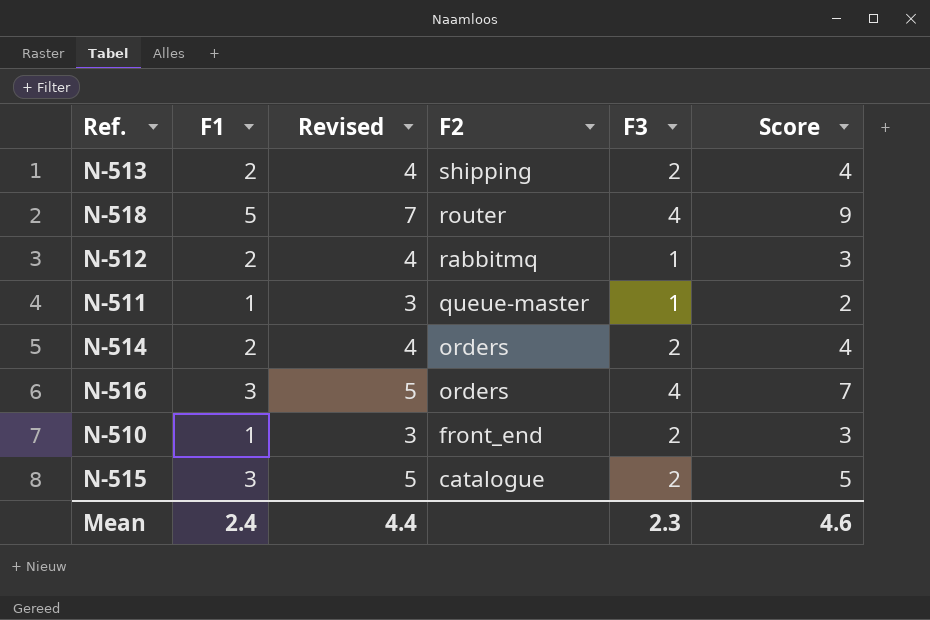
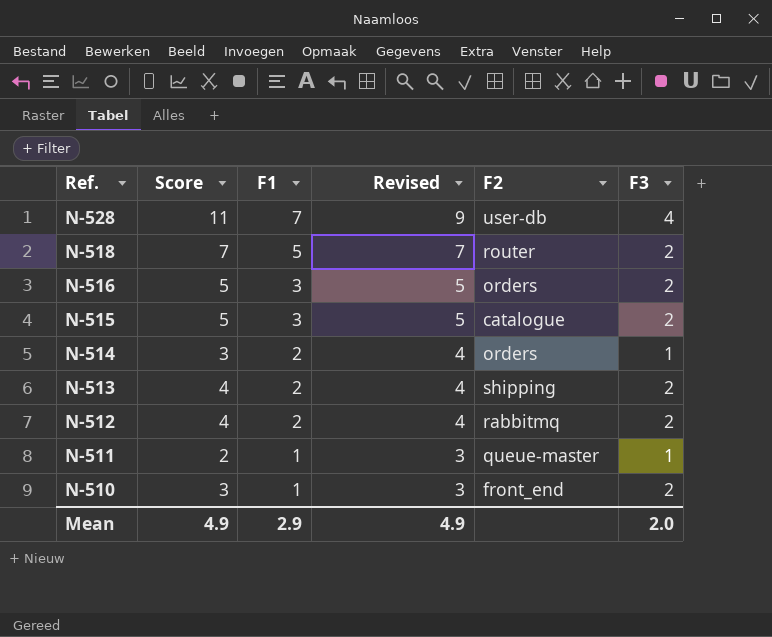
row order: F2 descending -> Ref. descending
column Score | position: 6 -> 2
row N-528: none -> 11 | 7 | 9 | user-db | 4
N-518 | Score: 9 -> 7
N-518 | F3: 4 -> 2
N-516 | Score: 7 -> 5
N-516 | F3: 4 -> 2
N-514 | Score: 4 -> 3
N-514 | F3: 2 -> 1
N-512 | Score: 3 -> 4
N-512 | F3: 1 -> 2
Mean | Score: 4.6 -> 4.9
Mean | F1: 2.4 -> 2.9
Mean | Revised: 4.4 -> 4.9
Mean | F3: 2.3 -> 2.0

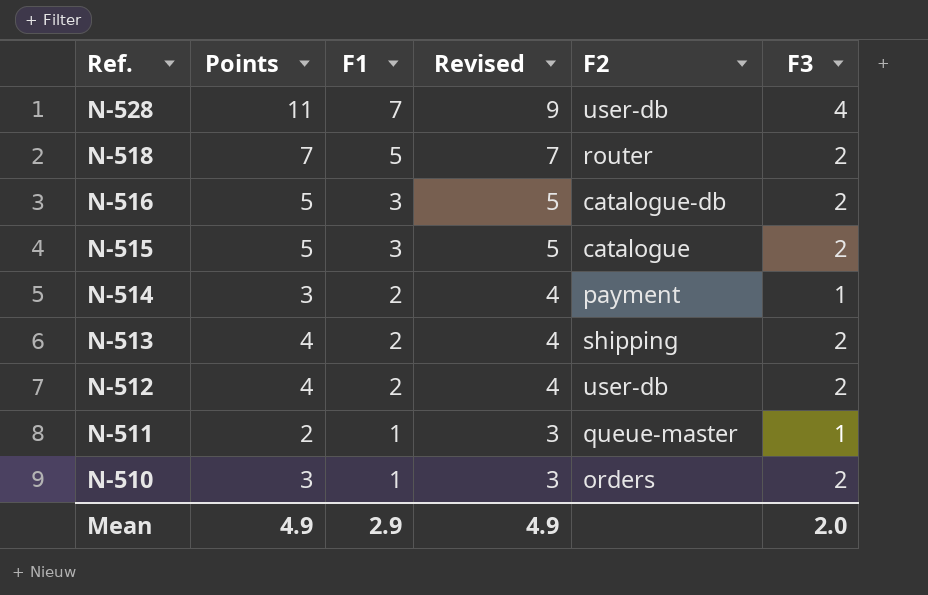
column name: Score -> Points
N-516 | F2: orders -> catalogue-db
N-514 | F2: orders -> payment
N-512 | F2: rabbitmq -> user-db
N-510 | F2: front_end -> orders

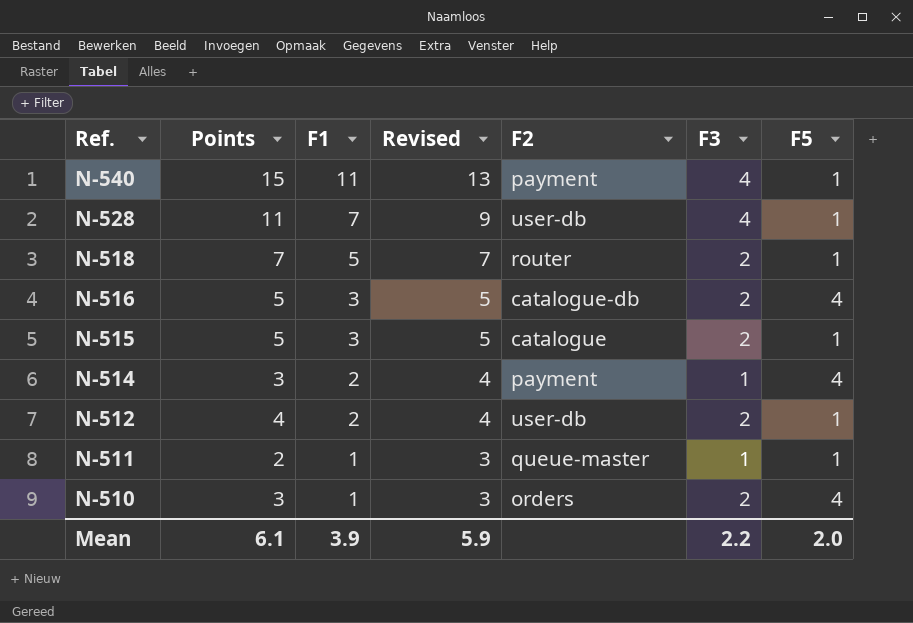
column F5 | position: none -> 7
row N-513: 4 | 2 | 4 | shipping | 2 -> none
row N-540: none -> 15 | 11 | 13 | payment | 4 | 1
Mean | Points: 4.9 -> 6.1
Mean | F1: 2.9 -> 3.9
Mean | Revised: 4.9 -> 5.9
Mean | F3: 2.0 -> 2.2

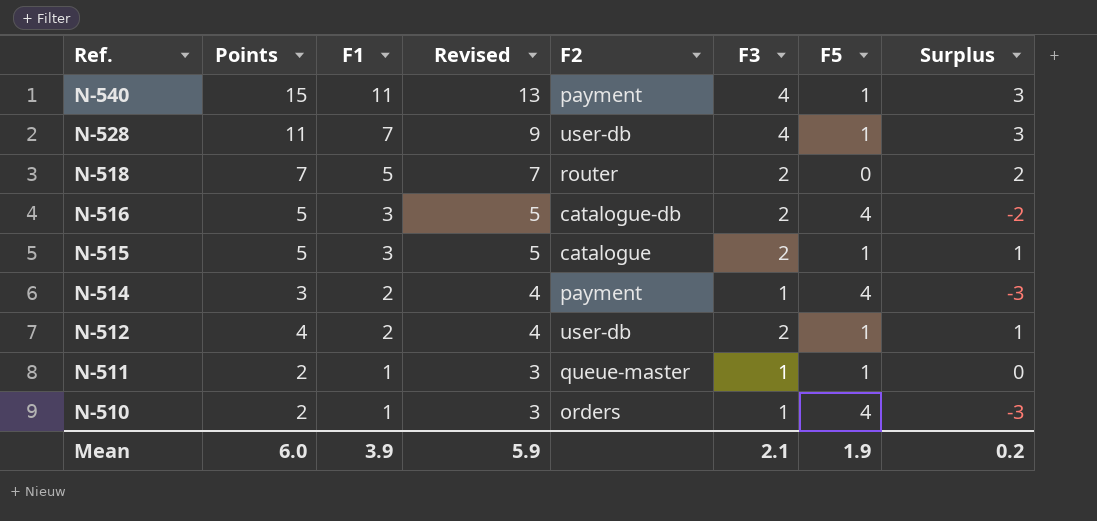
column Surplus | formula: none -> [F3] - [F5]
N-518 | F5: 1 -> 0
N-510 | Points: 3 -> 2
N-510 | F3: 2 -> 1
Mean | Points: 6.1 -> 6.0
Mean | F3: 2.2 -> 2.1
Mean | F5: 2.0 -> 1.9

